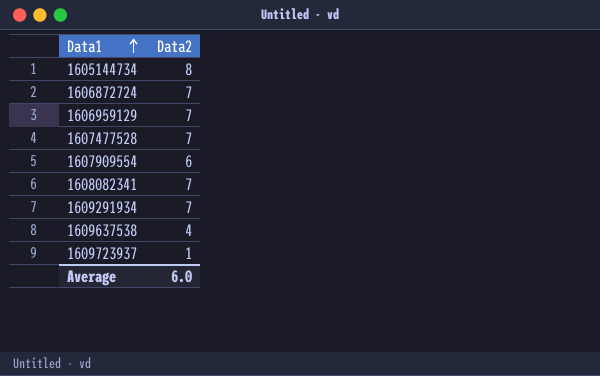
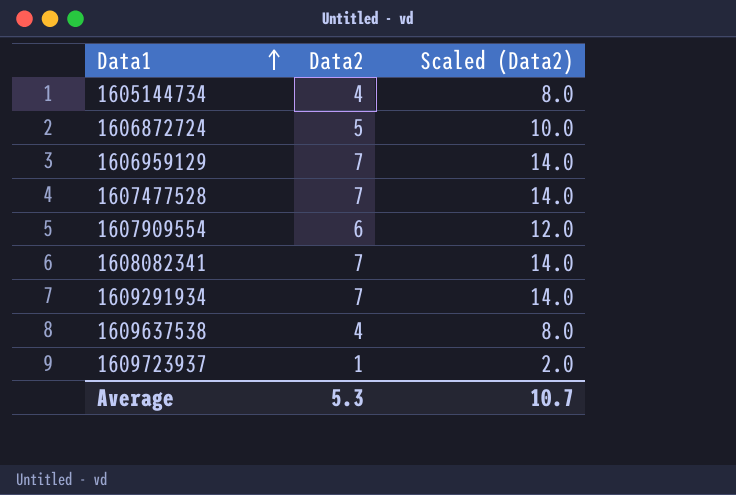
column Scaled (Data2) | formula: none -> [Data2] * 2
1605144734 | Data2: 8 -> 4
1606872724 | Data2: 7 -> 5
Average | Data2: 6.0 -> 5.3

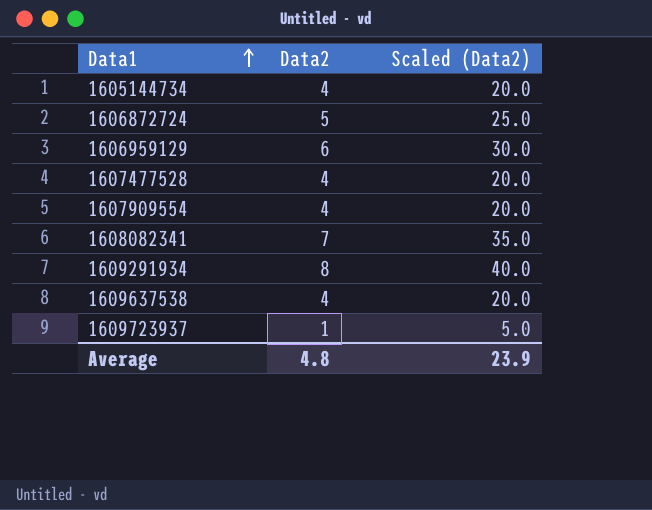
column Scaled (Data2) | formula: [Data2] * 2 -> [Data2] * 5
1606959129 | Data2: 7 -> 6
1607477528 | Data2: 7 -> 4
1607909554 | Data2: 6 -> 4
1609291934 | Data2: 7 -> 8
Average | Data2: 5.3 -> 4.8
Average | Scaled (Data2): 10.7 -> 23.9

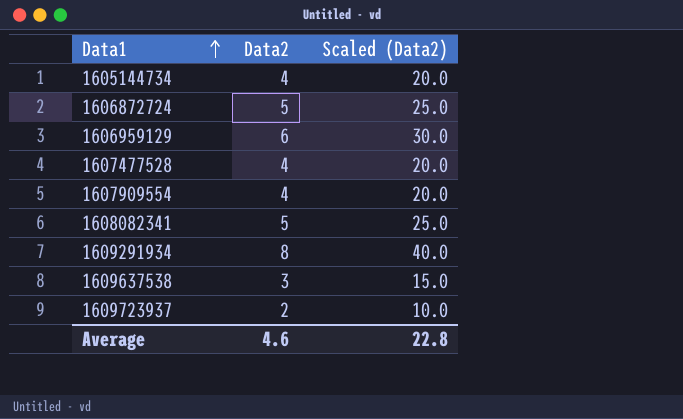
1608082341 | Data2: 7 -> 5
1608082341 | Scaled (Data2): 35.0 -> 25.0
1609637538 | Data2: 4 -> 3
1609637538 | Scaled (Data2): 20.0 -> 15.0
1609723937 | Data2: 1 -> 2
1609723937 | Scaled (Data2): 5.0 -> 10.0
Average | Data2: 4.8 -> 4.6
Average | Scaled (Data2): 23.9 -> 22.8

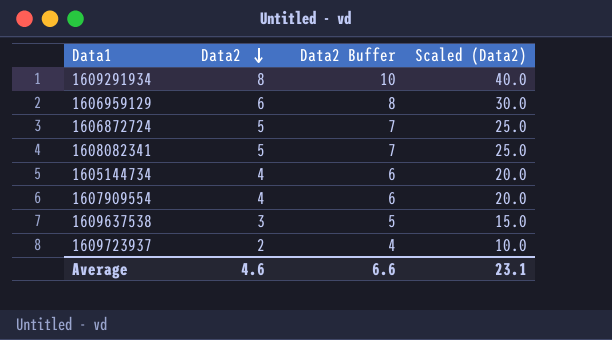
row order: Data1 ascending -> Data2 descending
column Data2 Buffer | formula: none -> [Data2] + 2
row 1607477528: 4 | 20.0 -> none
Average | Scaled (Data2): 22.8 -> 23.1

